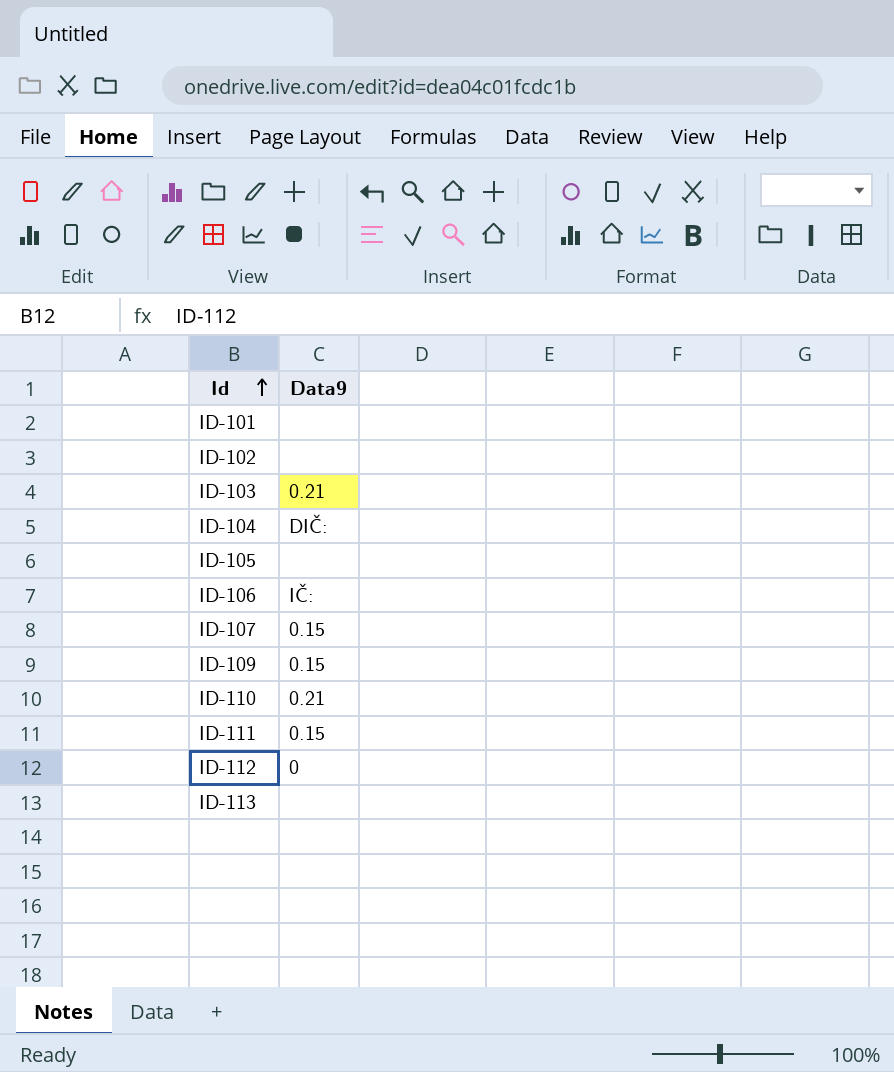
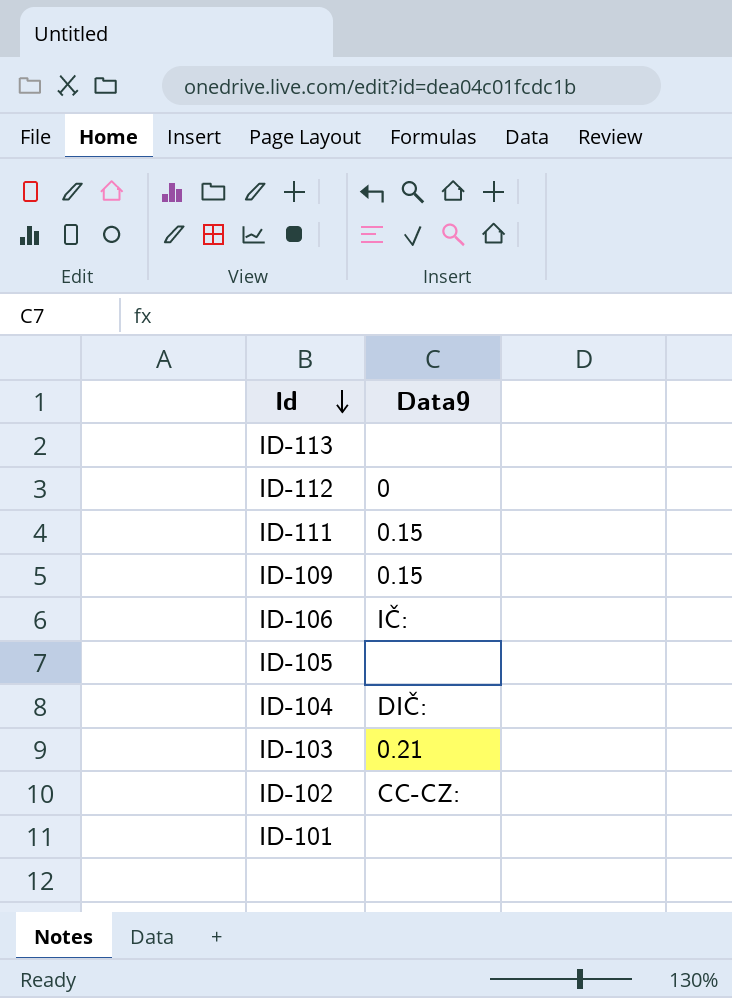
row order: Id ascending -> Id descending
row ID-107: 0.15 -> none
row ID-110: 0.21 -> none
ID-102 | Data9: none -> CC-CZ:

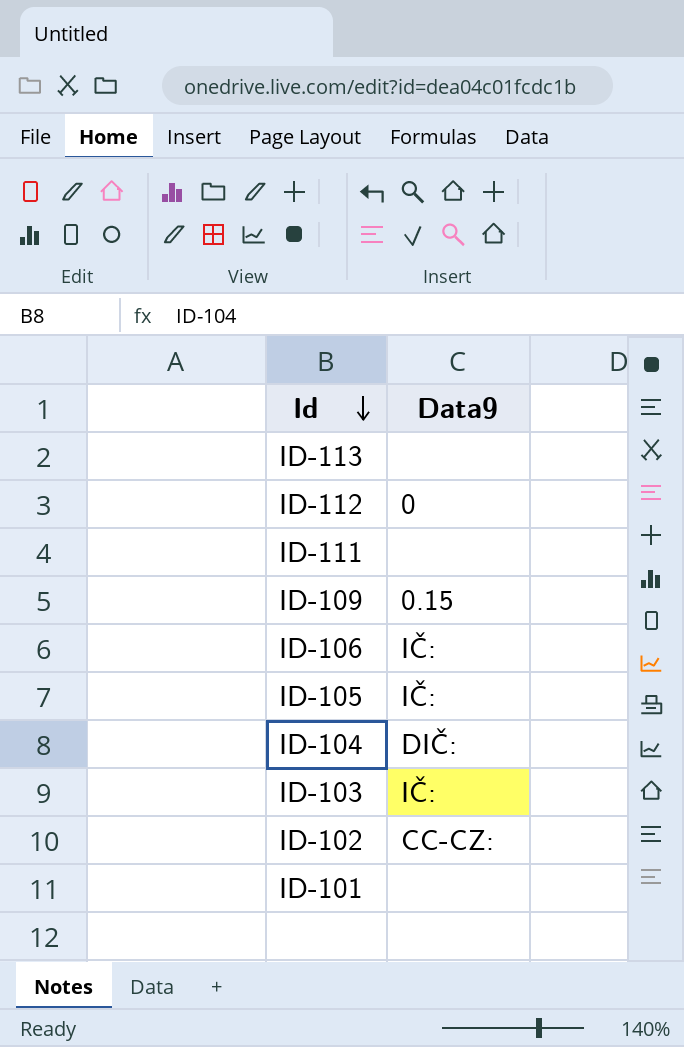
ID-111 | Data9: 0.15 -> none
ID-105 | Data9: none -> IČ:
ID-103 | Data9: 0.21 -> IČ:

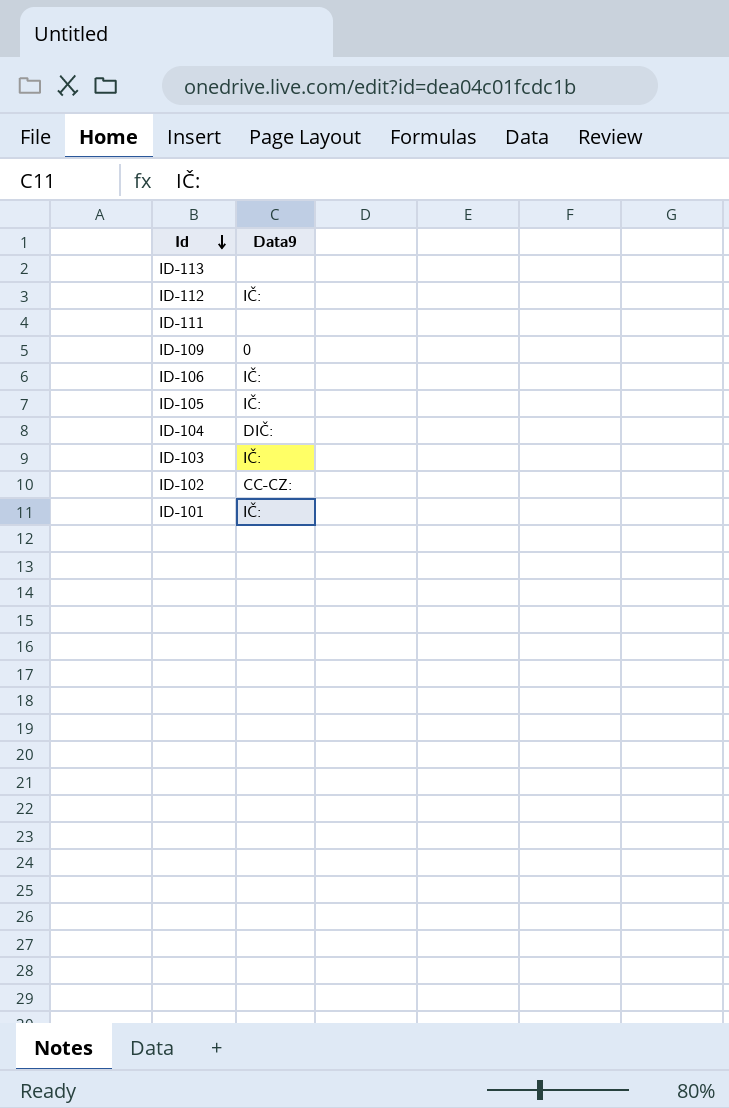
ID-112 | Data9: 0 -> IČ:
ID-109 | Data9: 0.15 -> 0
ID-101 | Data9: none -> IČ:

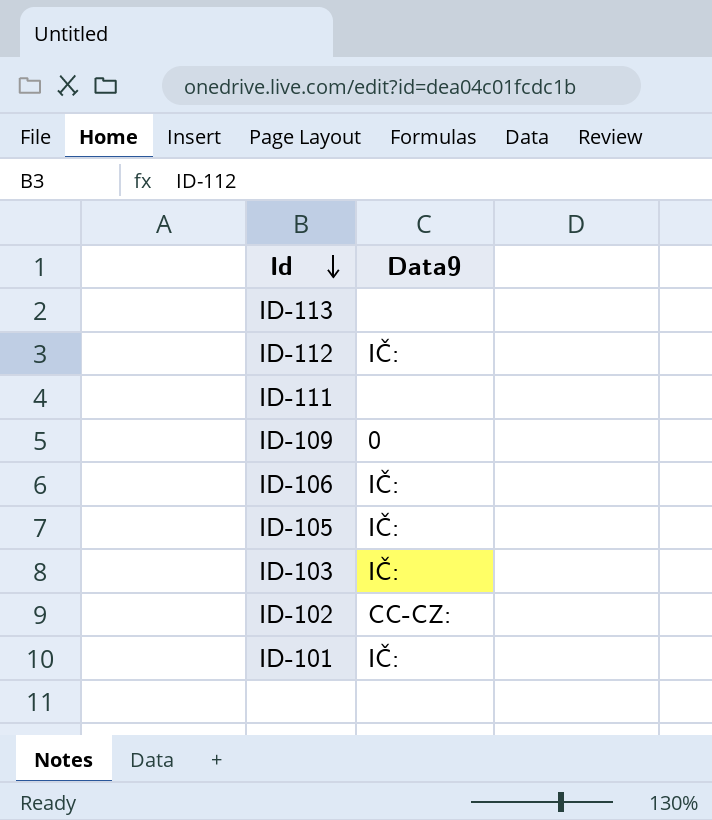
row ID-104: DIČ: -> none

